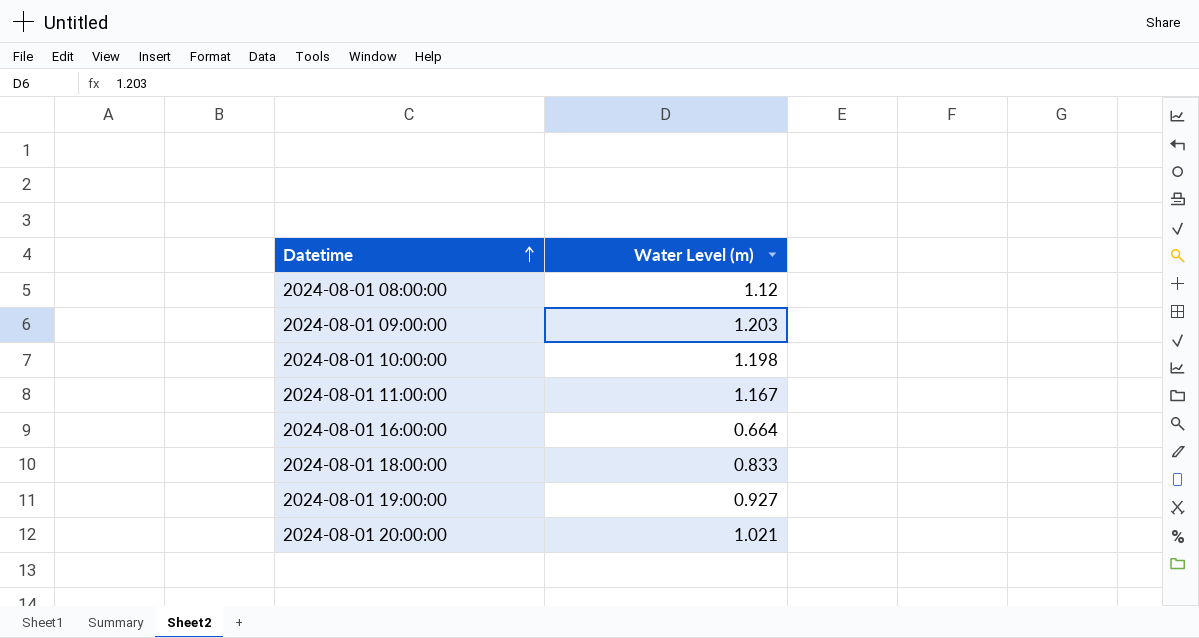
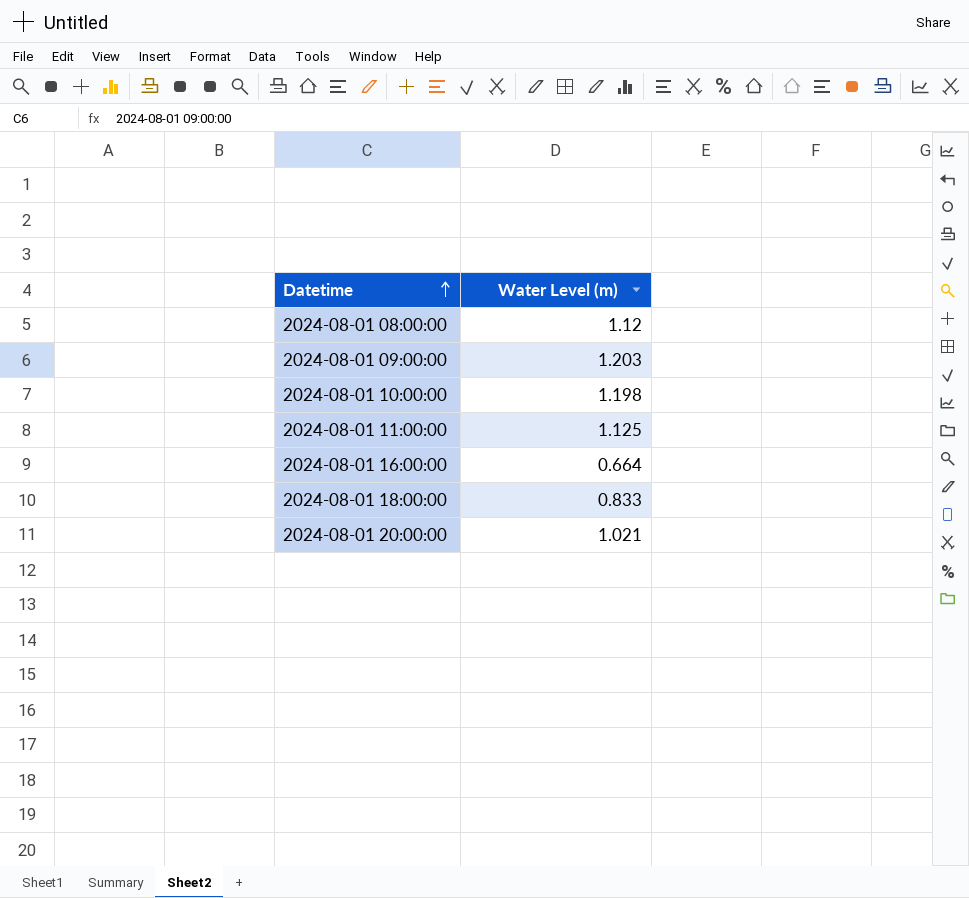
row 2024-08-01 19:00:00: 0.927 -> none
2024-08-01 11:00:00 | Water Level (m): 1.167 -> 1.125

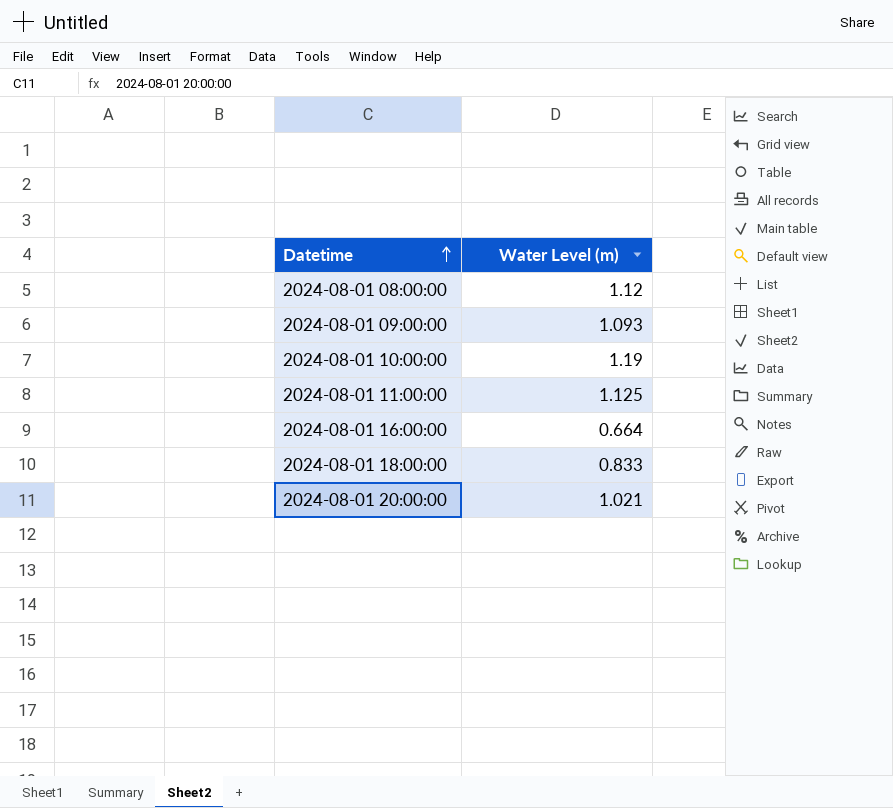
2024-08-01 09:00:00 | Water Level (m): 1.203 -> 1.093
2024-08-01 10:00:00 | Water Level (m): 1.198 -> 1.19

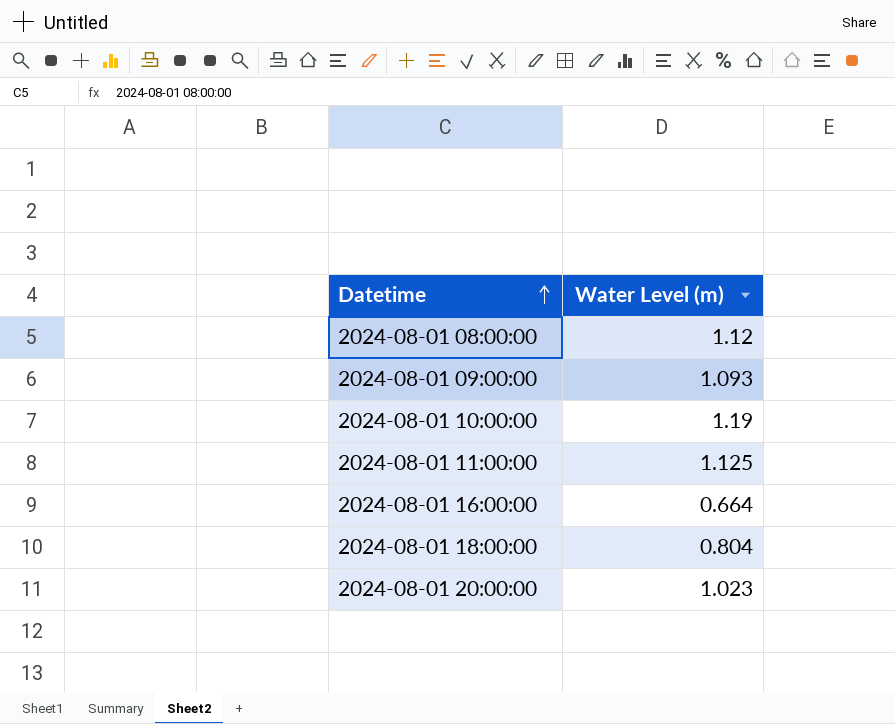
2024-08-01 18:00:00 | Water Level (m): 0.833 -> 0.804
2024-08-01 20:00:00 | Water Level (m): 1.021 -> 1.023

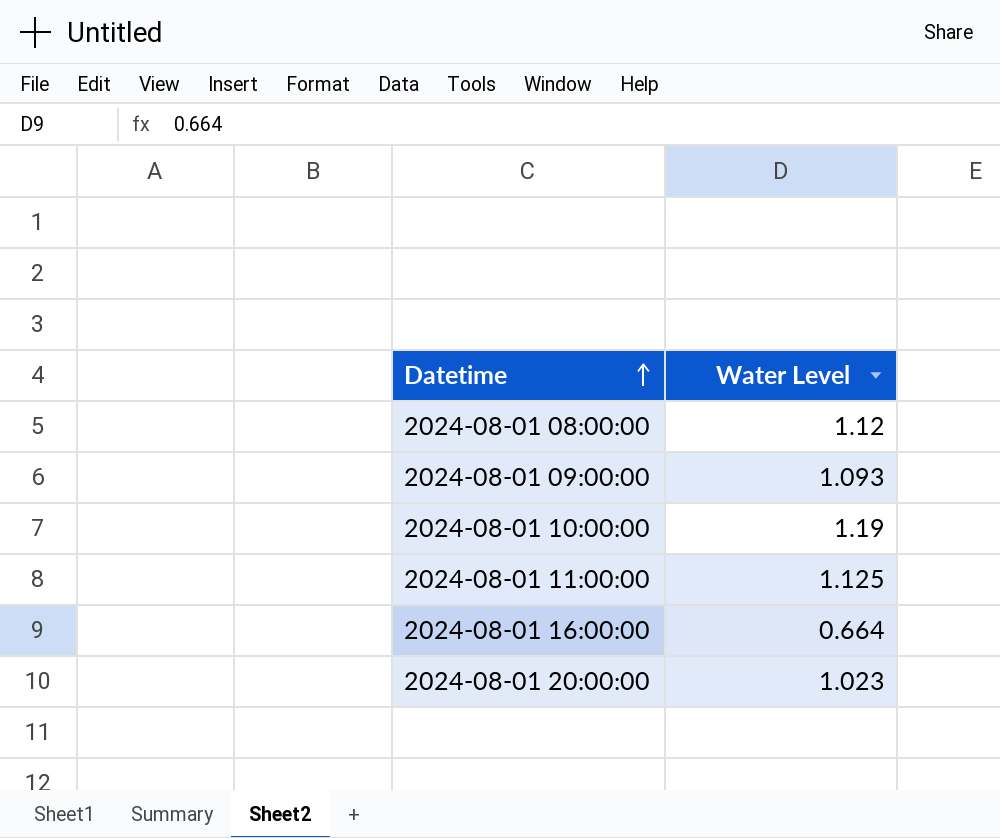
column name: Water Level (m) -> Water Level
row 2024-08-01 18:00:00: 0.804 -> none

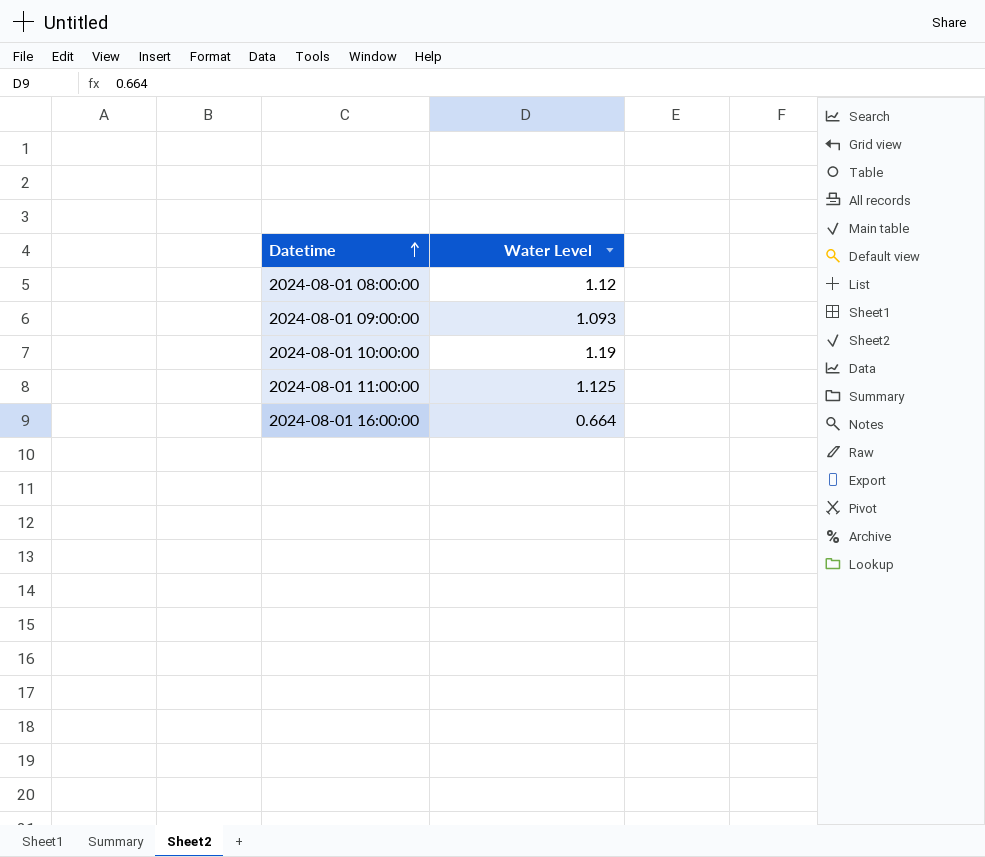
row 2024-08-01 20:00:00: 1.023 -> none

